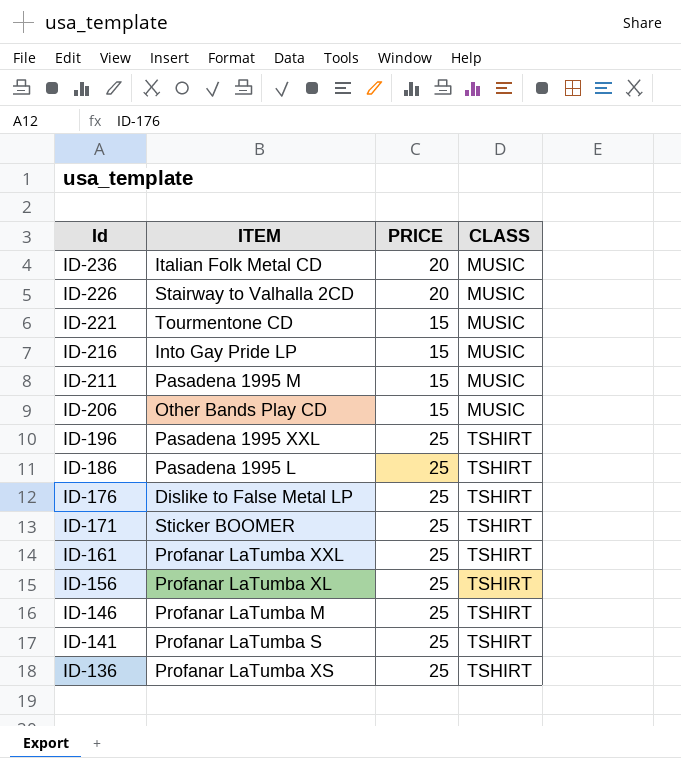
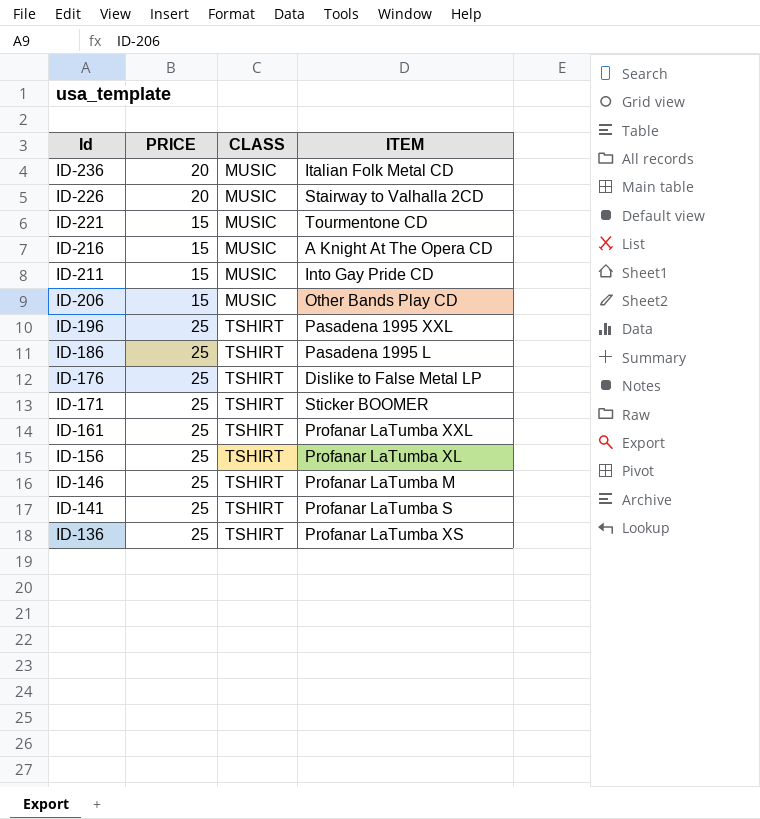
column ITEM | position: 2 -> 4
ID-216 | ITEM: Into Gay Pride LP -> A Knight At The Opera CD
ID-211 | ITEM: Pasadena 1995 M -> Into Gay Pride CD

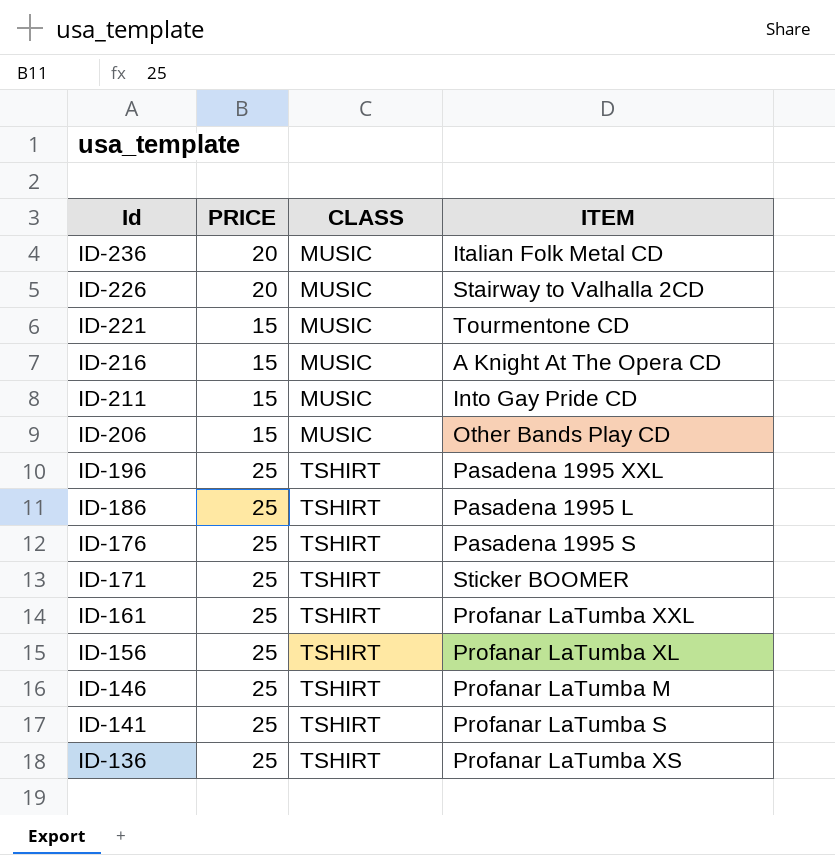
ID-176 | ITEM: Dislike to False Metal LP -> Pasadena 1995 S

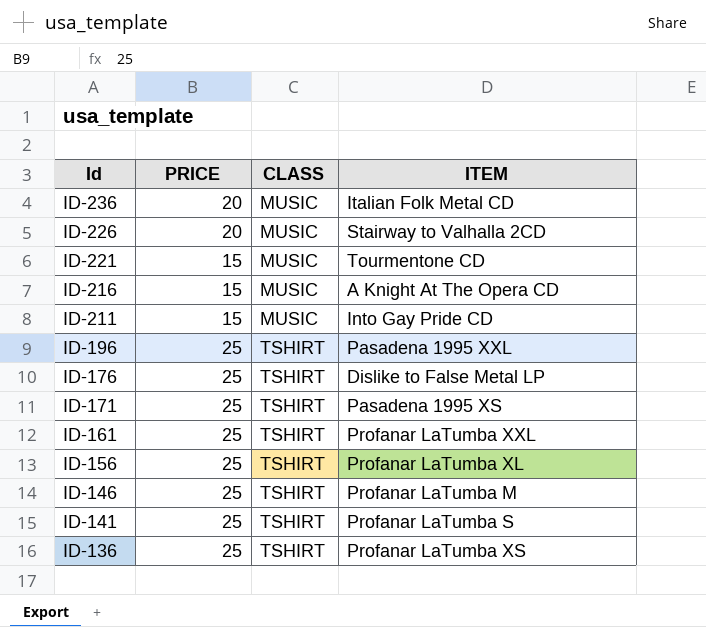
row ID-206: 15 | MUSIC | Other Bands Play CD -> none
row ID-186: 25 | TSHIRT | Pasadena 1995 L -> none
ID-176 | ITEM: Pasadena 1995 S -> Dislike to False Metal LP
ID-171 | ITEM: Sticker BOOMER -> Pasadena 1995 XS

